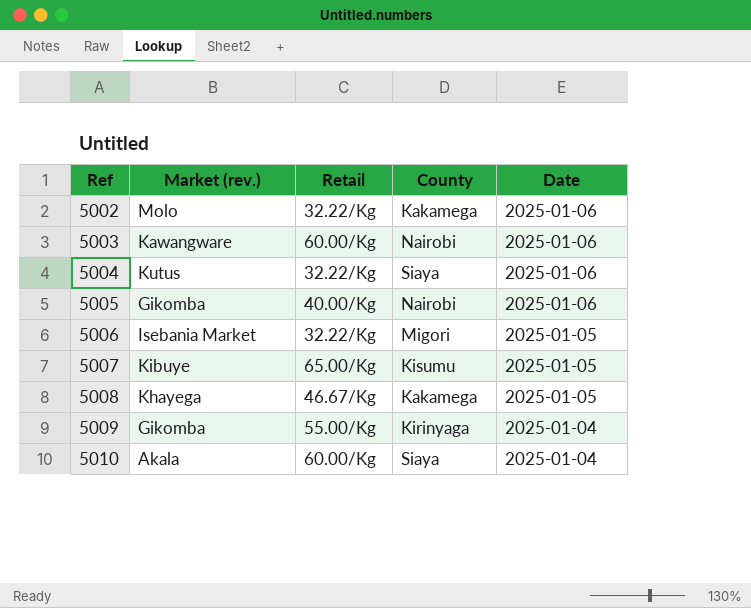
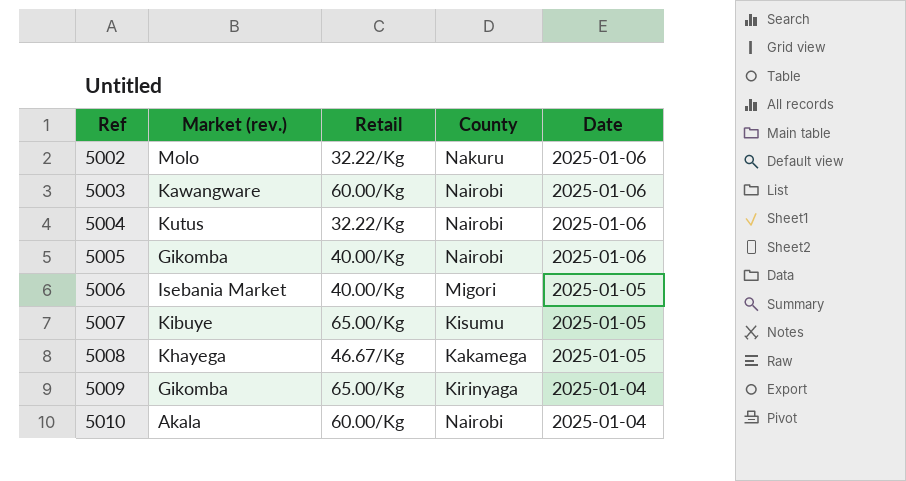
5002 | County: Kakamega -> Nakuru
5004 | County: Siaya -> Nairobi
5006 | Retail: 32.22/Kg -> 40.00/Kg
5009 | Retail: 55.00/Kg -> 65.00/Kg
5010 | County: Siaya -> Nairobi

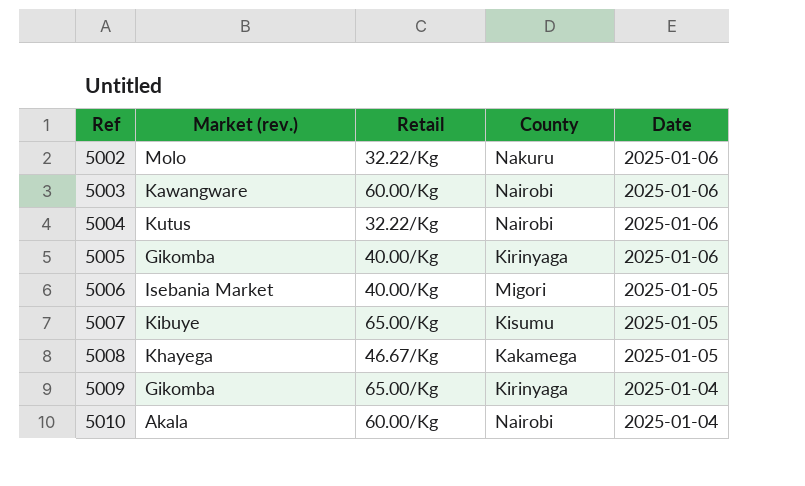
5005 | County: Nairobi -> Kirinyaga

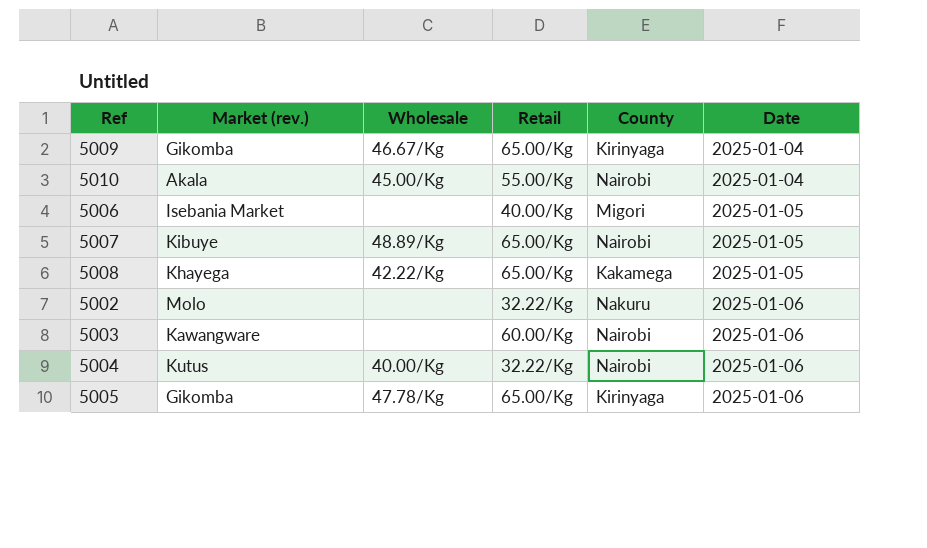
row order: Ref ascending -> Date ascending
column Wholesale | position: none -> 3
5010 | Retail: 60.00/Kg -> 55.00/Kg
5007 | County: Kisumu -> Nairobi
5008 | Retail: 46.67/Kg -> 65.00/Kg
5005 | Retail: 40.00/Kg -> 65.00/Kg

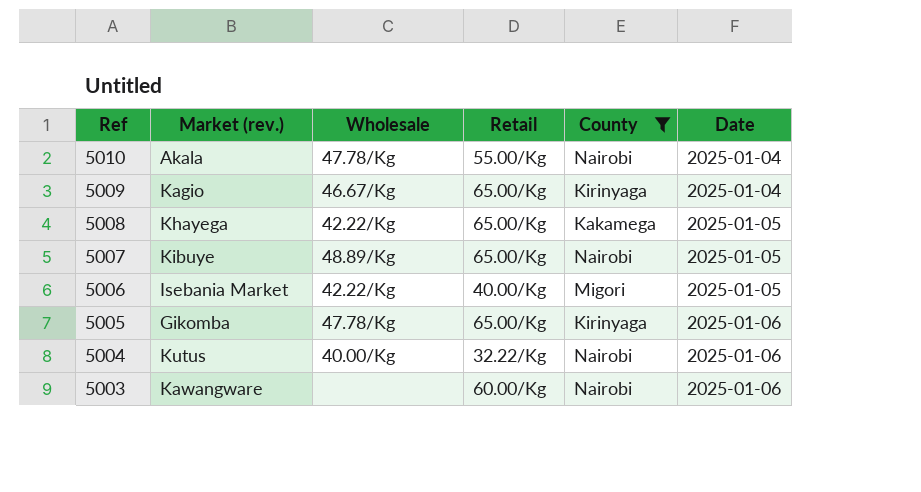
filter: none -> County != Nakuru
row order: Date ascending -> Ref descending
5010 | Wholesale: 45.00/Kg -> 47.78/Kg
5009 | Market (rev.): Gikomba -> Kagio
5006 | Wholesale: none -> 42.22/Kg

